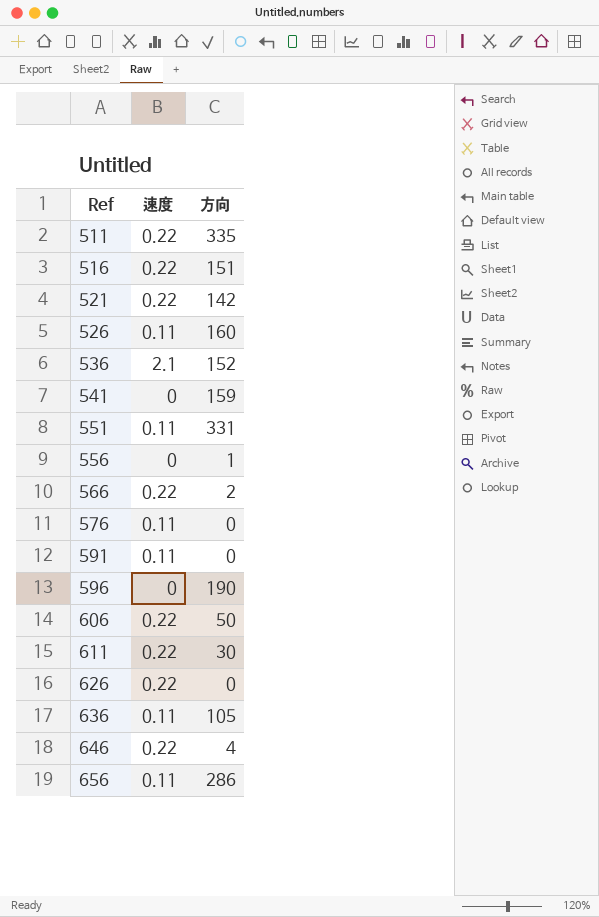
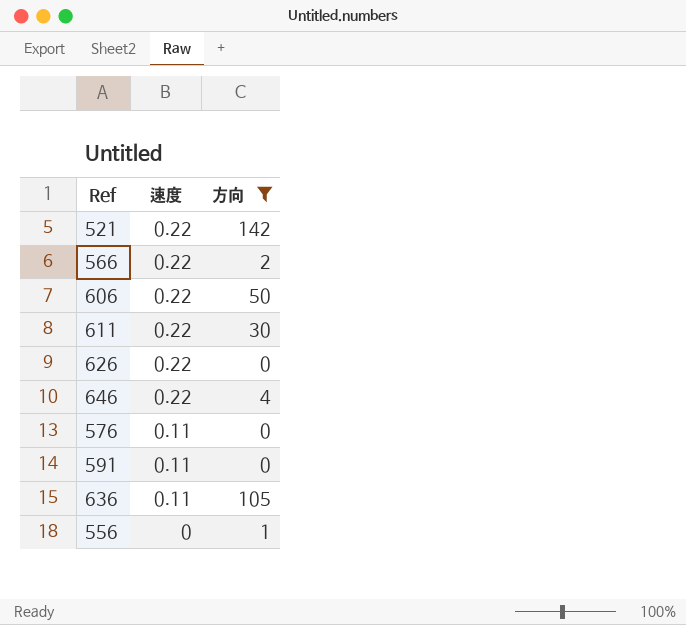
filter: none -> 方向 <= 142
row order: Ref ascending -> 速度 descending

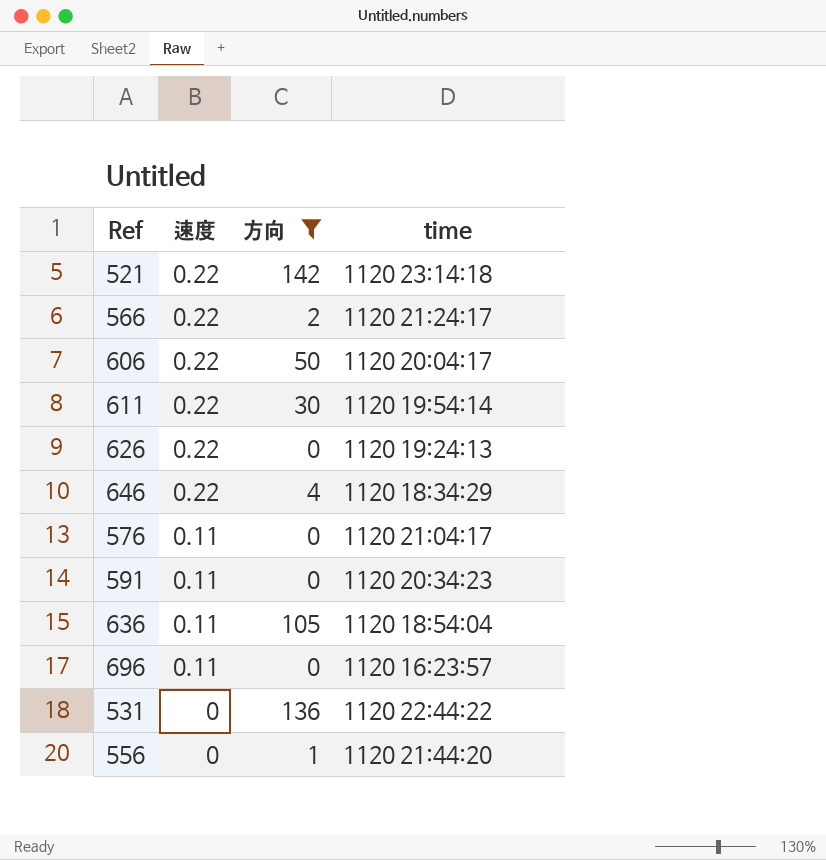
column time | position: none -> 4
row 696: none -> 0.11 | 0 | 1120 16:23:57
row 531: none -> 0 | 136 | 1120 22:44:22

